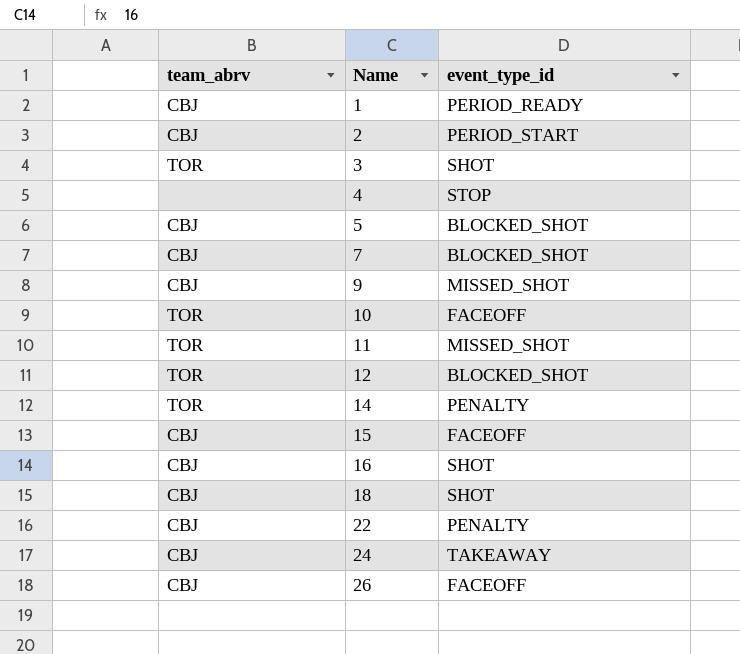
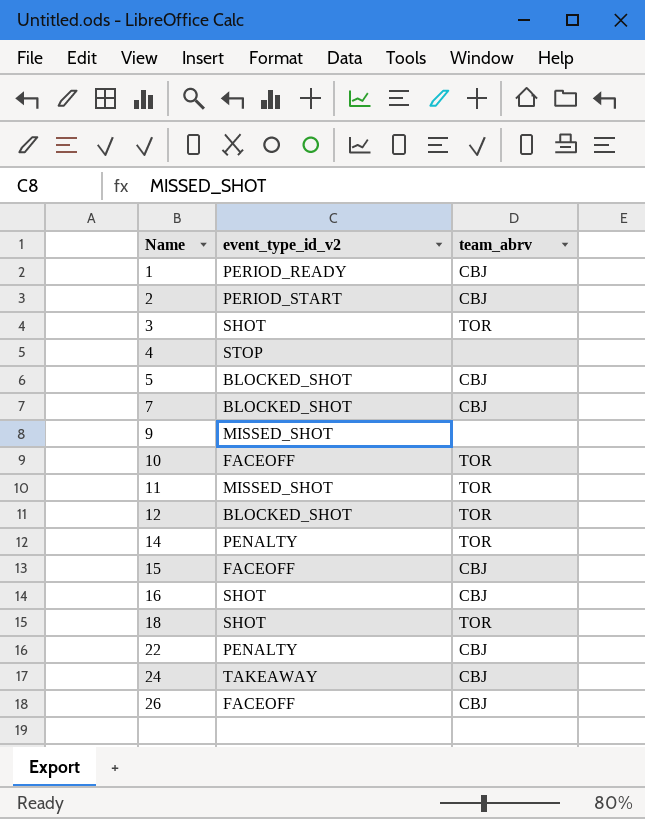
column name: event_type_id -> event_type_id_v2
column team_abrv | position: 1 -> 3
9 | team_abrv: CBJ -> none
18 | team_abrv: CBJ -> TOR

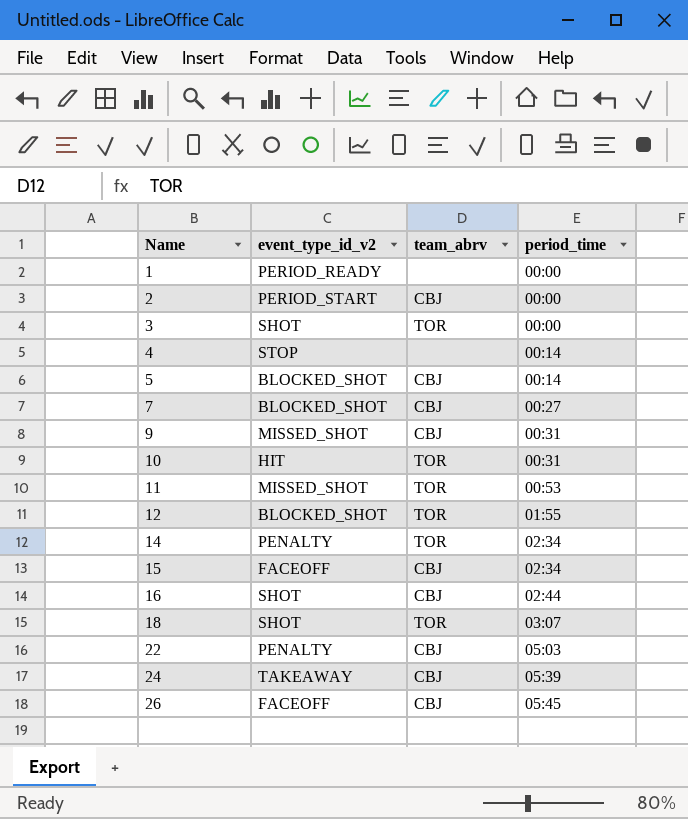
column period_time | position: none -> 4
1 | team_abrv: CBJ -> none
9 | team_abrv: none -> CBJ
10 | event_type_id_v2: FACEOFF -> HIT

